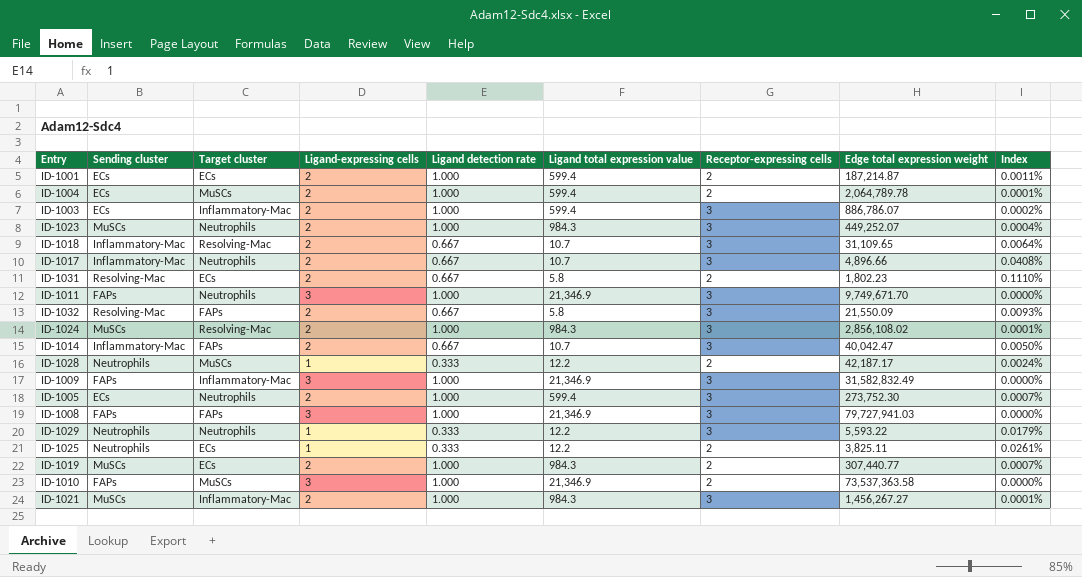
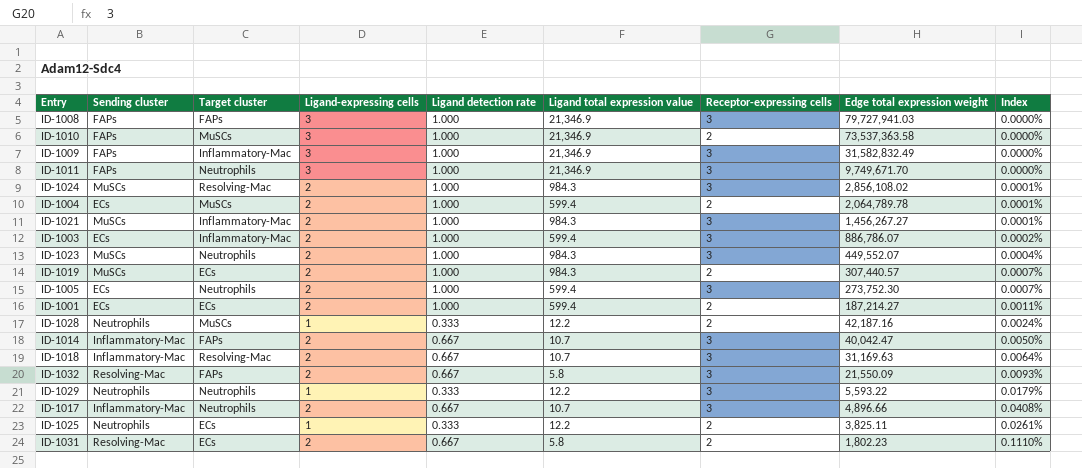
row order: none -> Edge total expression weight descending
ID-1023 | Edge total expression weight: 449,252.07 -> 449,552.07
ID-1019 | Edge total expression weight: 307,440.77 -> 307,440.57
ID-1001 | Edge total expression weight: 187,214.87 -> 187,214.27
ID-1028 | Edge total expression weight: 42,187.17 -> 42,187.16
ID-1018 | Edge total expression weight: 31,109.65 -> 31,169.63

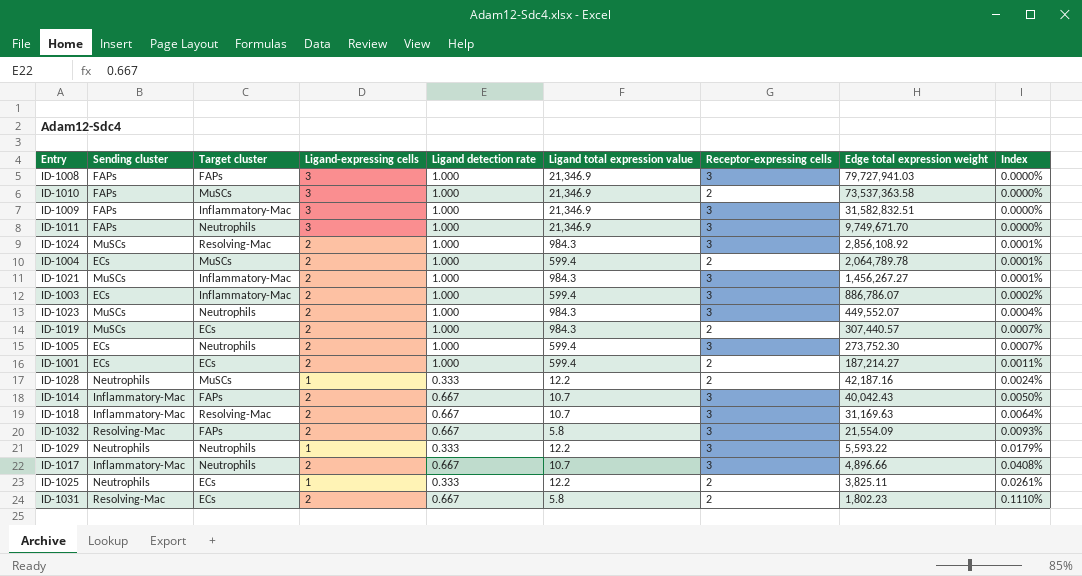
ID-1009 | Edge total expression weight: 31,582,832.49 -> 31,582,832.51
ID-1024 | Edge total expression weight: 2,856,108.02 -> 2,856,108.92
ID-1014 | Edge total expression weight: 40,042.47 -> 40,042.43
ID-1032 | Edge total expression weight: 21,550.09 -> 21,554.09

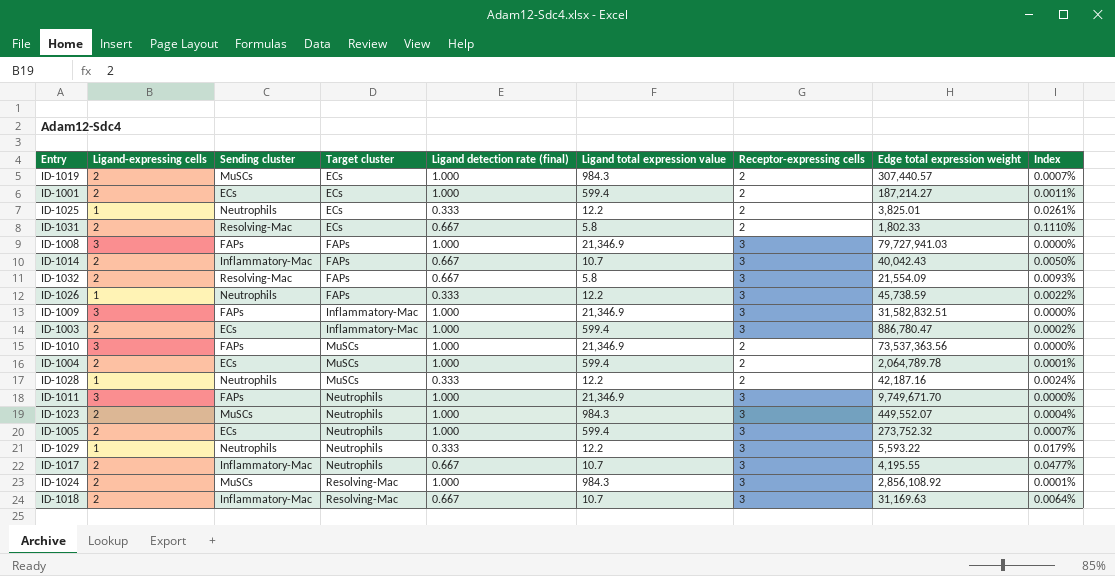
row order: Edge total expression weight descending -> Target cluster ascending
column Ligand-expressing cells | position: 4 -> 2
column name: Ligand detection rate -> Ligand detection rate (final)
row ID-1021: MuSCs | Inflammatory-Mac | 2 | 1.000 | 984.3 | 3 | 1,456,267.27 | 0.0001% -> none
ID-1025 | Edge total expression weight: 3,825.11 -> 3,825.01
ID-1031 | Edge total expression weight: 1,802.23 -> 1,802.33
row ID-1026: none -> 1 | Neutrophils | FAPs | 0.333 | 12.2 | 3 | 45,738.59 | 0.0022%
ID-1003 | Edge total expression weight: 886,786.07 -> 886,780.47
ID-1010 | Edge total expression weight: 73,537,363.58 -> 73,537,363.56
ID-1005 | Edge total expression weight: 273,752.30 -> 273,752.32
ID-1017 | Edge total expression weight: 4,896.66 -> 4,195.55
ID-1017 | Index: 0.0408% -> 0.0477%

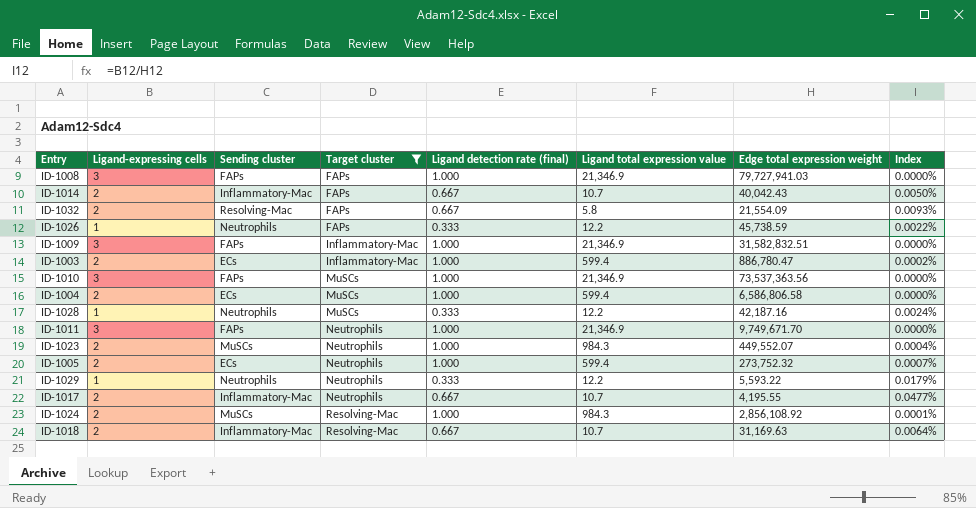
filter: none -> Target cluster != ECs
column Receptor-expressing cells | position: 7 -> none
ID-1004 | Edge total expression weight: 2,064,789.78 -> 6,586,806.58
ID-1004 | Index: 0.0001% -> 0.0000%

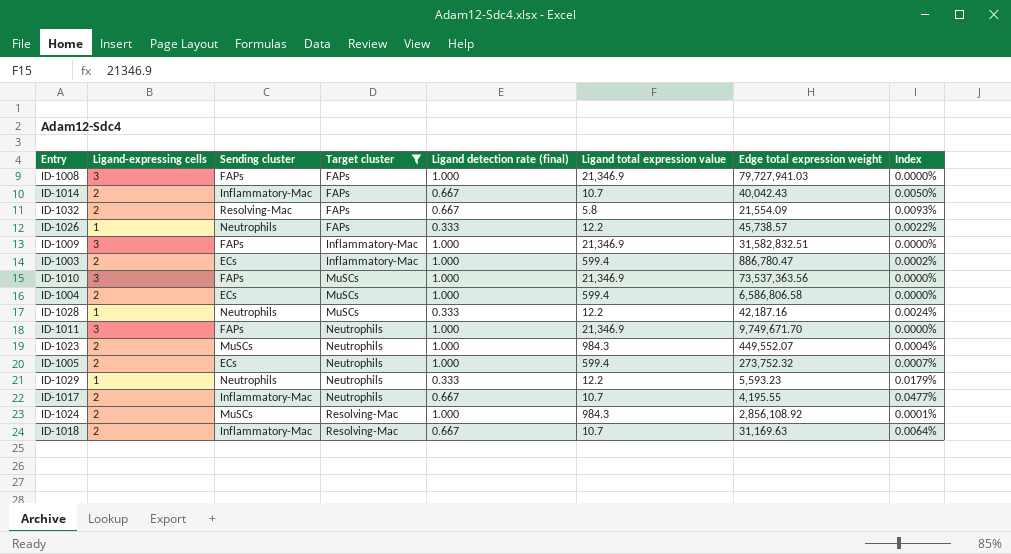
ID-1026 | Edge total expression weight: 45,738.59 -> 45,738.57
ID-1029 | Edge total expression weight: 5,593.22 -> 5,593.23

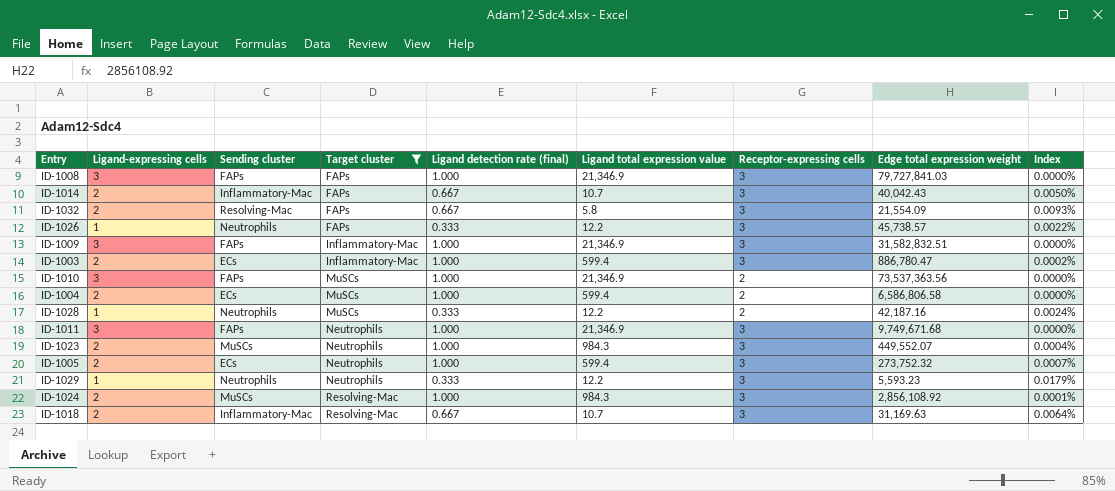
column Receptor-expressing cells | position: none -> 7
row ID-1017: 2 | Inflammatory-Mac | Neutrophils | 0.667 | 10.7 | 4,195.55 | 0.0477% -> none
ID-1008 | Edge total expression weight: 79,727,941.03 -> 79,727,841.03
ID-1011 | Edge total expression weight: 9,749,671.70 -> 9,749,671.68

